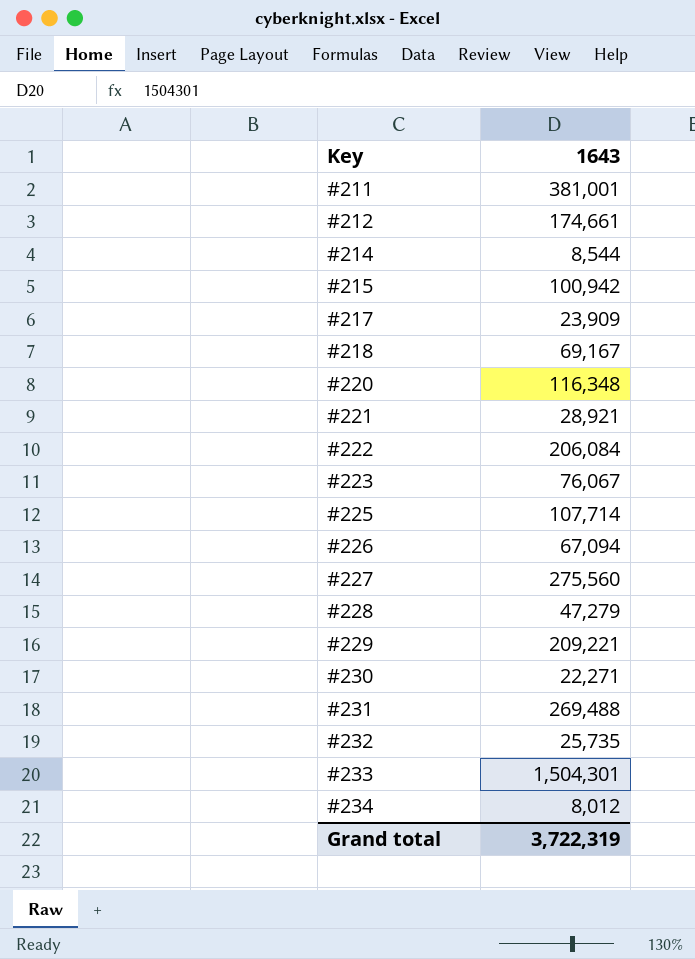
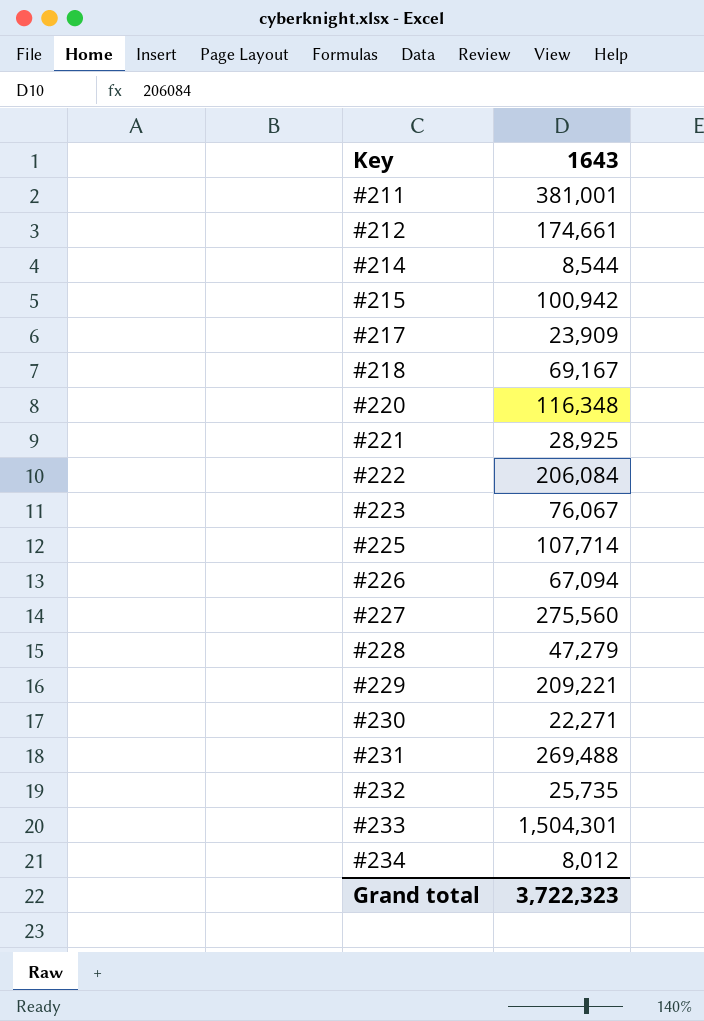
#221 | 1643: 28,921 -> 28,925
Grand total | 1643: 3,722,319 -> 3,722,323

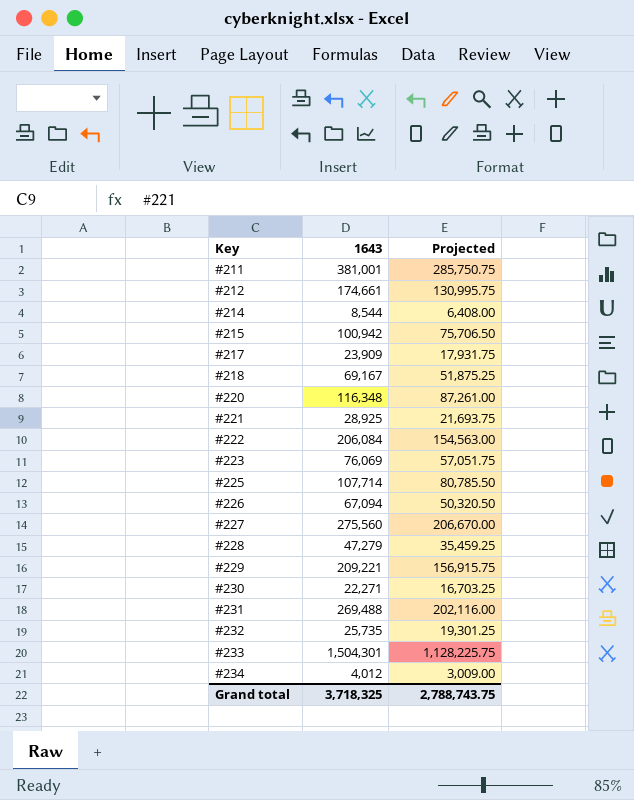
column Projected | formula: none -> [1643] * 0.75
#223 | 1643: 76,067 -> 76,069
#234 | 1643: 8,012 -> 4,012
Grand total | 1643: 3,722,323 -> 3,718,325

